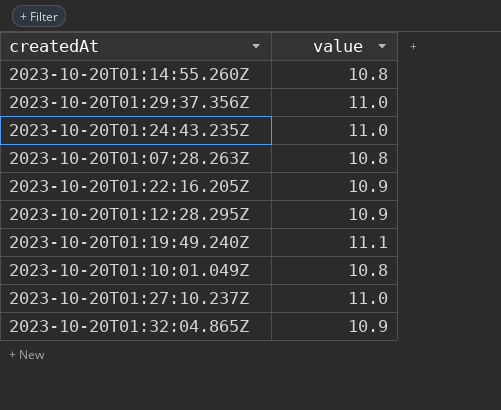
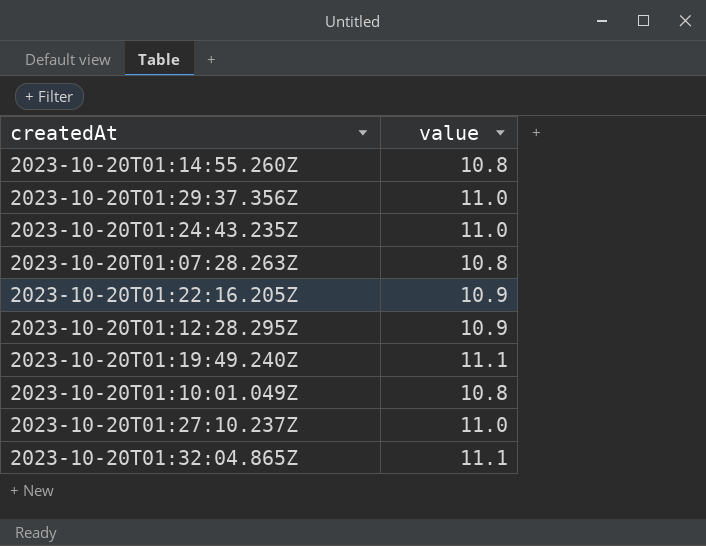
2023-10-20T01:32:04.865Z | value: 10.9 -> 11.1

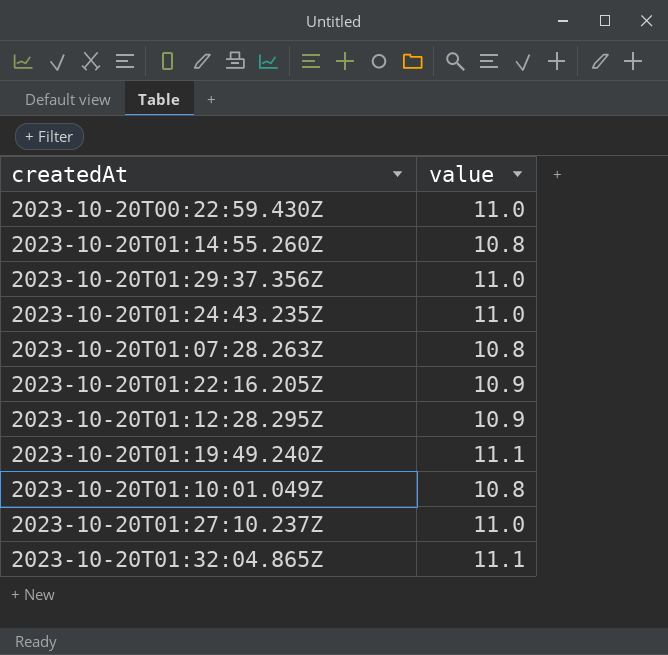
row 2023-10-20T00:22:59.430Z: none -> 11.0

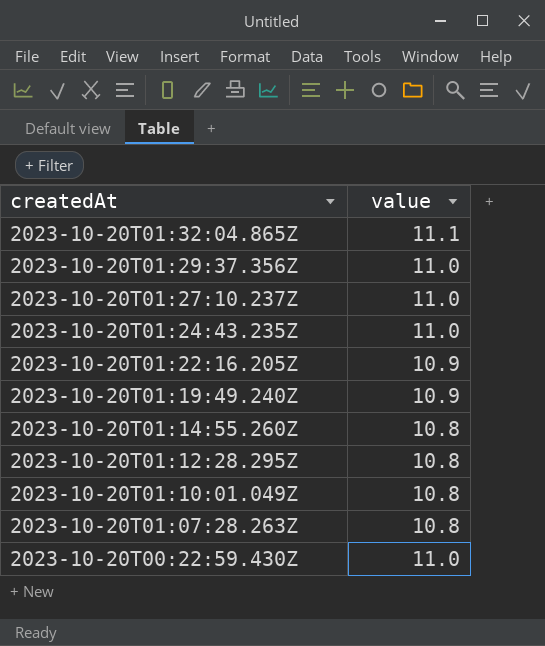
row order: none -> createdAt descending
2023-10-20T01:19:49.240Z | value: 11.1 -> 10.9
2023-10-20T01:12:28.295Z | value: 10.9 -> 10.8

